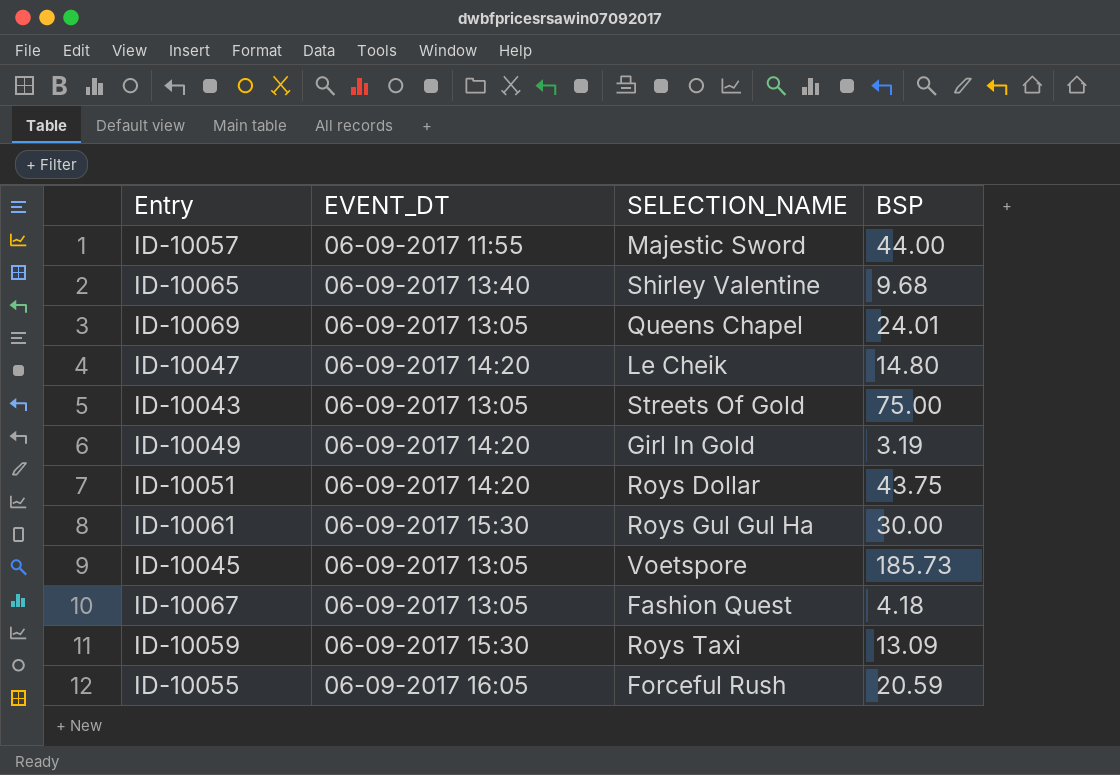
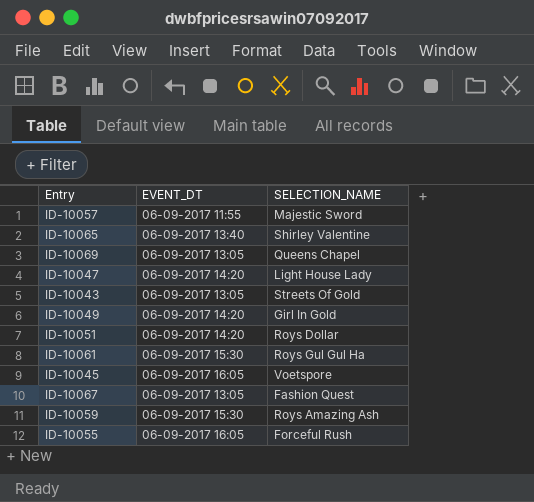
column BSP | position: 4 -> none
ID-10047 | SELECTION_NAME: Le Cheik -> Light House Lady
ID-10045 | EVENT_DT: 06-09-2017 13:05 -> 06-09-2017 16:05
ID-10059 | SELECTION_NAME: Roys Taxi -> Roys Amazing Ash

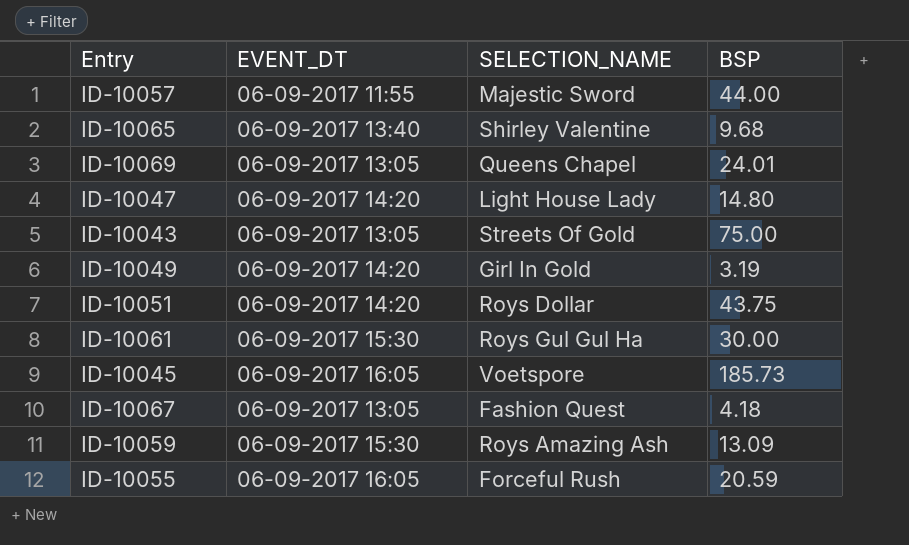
column BSP | position: none -> 4

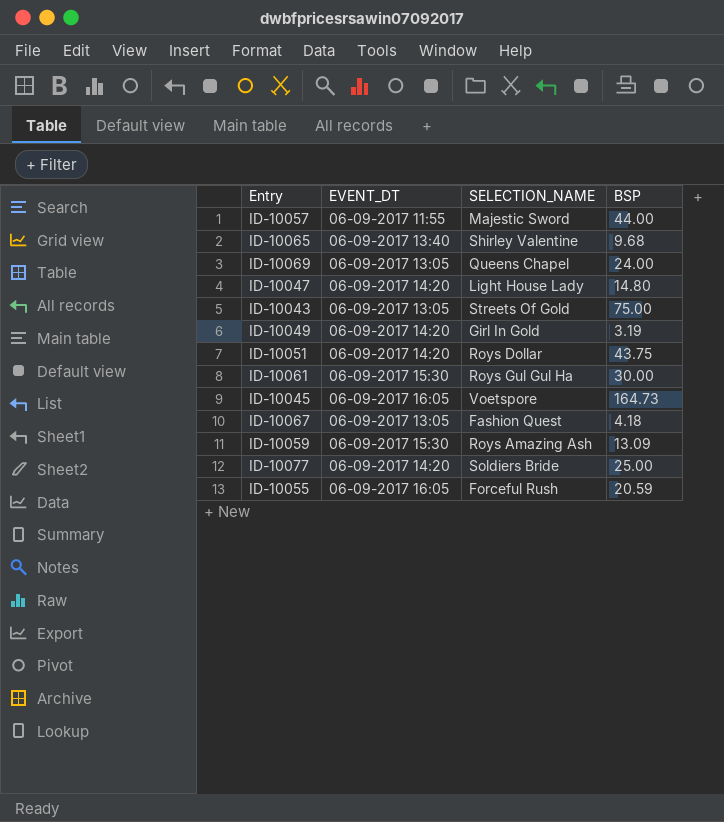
ID-10069 | BSP: 24.01 -> 24.00
ID-10045 | BSP: 185.73 -> 164.73
row ID-10077: none -> 06-09-2017 14:20 | Soldiers Bride | 25.00

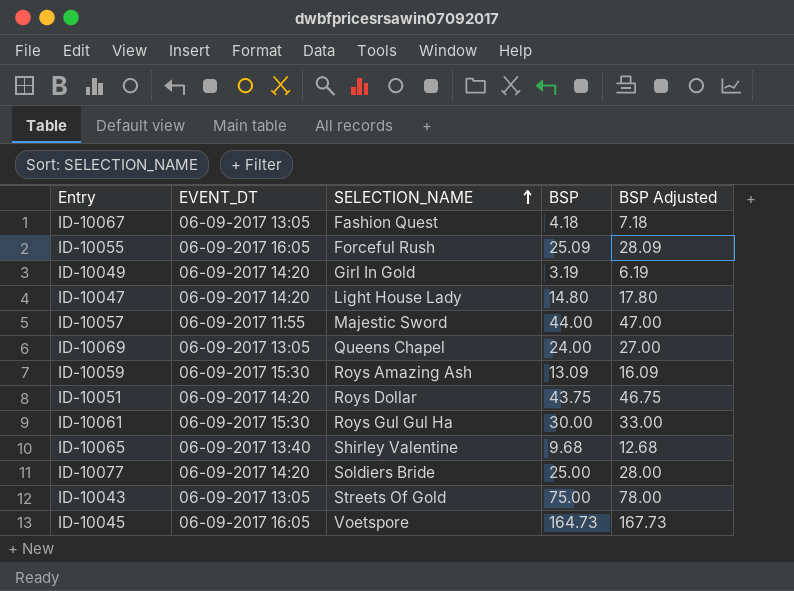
row order: none -> SELECTION_NAME ascending
column BSP Adjusted | formula: none -> [BSP] + 3
ID-10055 | BSP: 20.59 -> 25.09

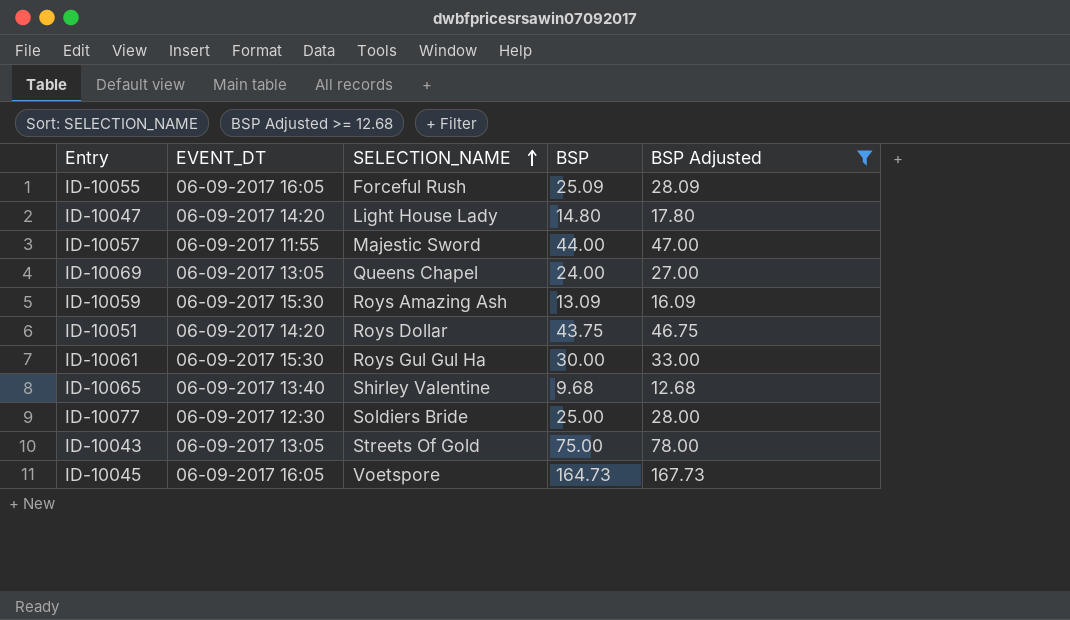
filter: none -> BSP Adjusted >= 12.68
ID-10077 | EVENT_DT: 06-09-2017 14:20 -> 06-09-2017 12:30

